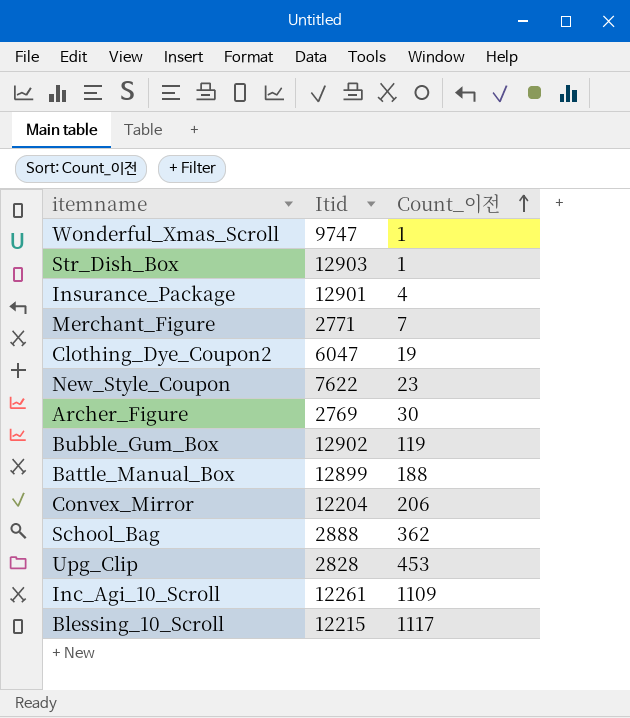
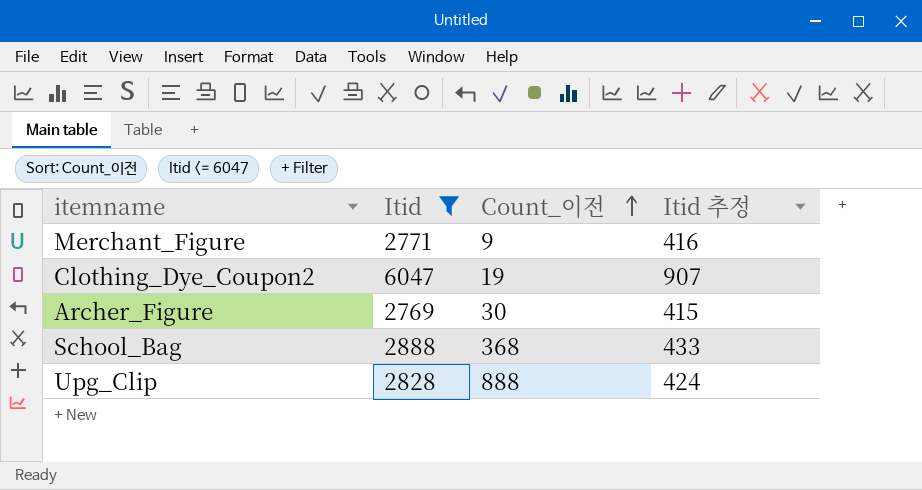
filter: none -> Itid <= 6047
column Itid 추정 | formula: none -> [Itid] * 0.15
Merchant_Figure | Count_이전: 7 -> 9
School_Bag | Count_이전: 362 -> 368
Upg_Clip | Count_이전: 453 -> 888

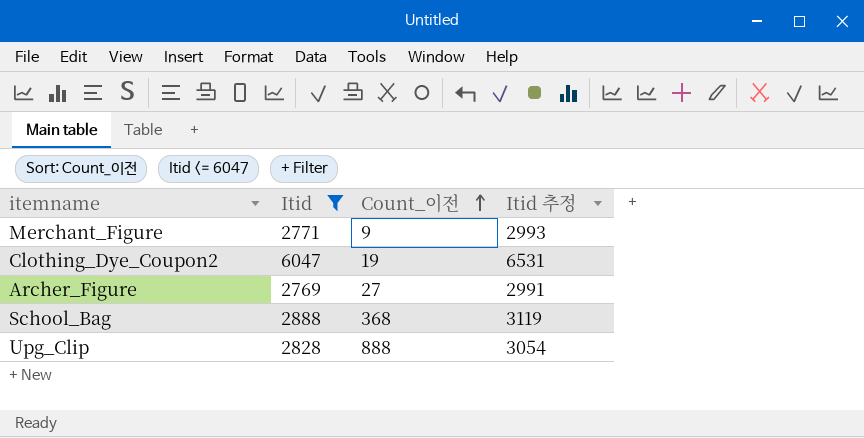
column Itid 추정 | formula: [Itid] * 0.15 -> [Itid] * 1.08
Archer_Figure | Count_이전: 30 -> 27

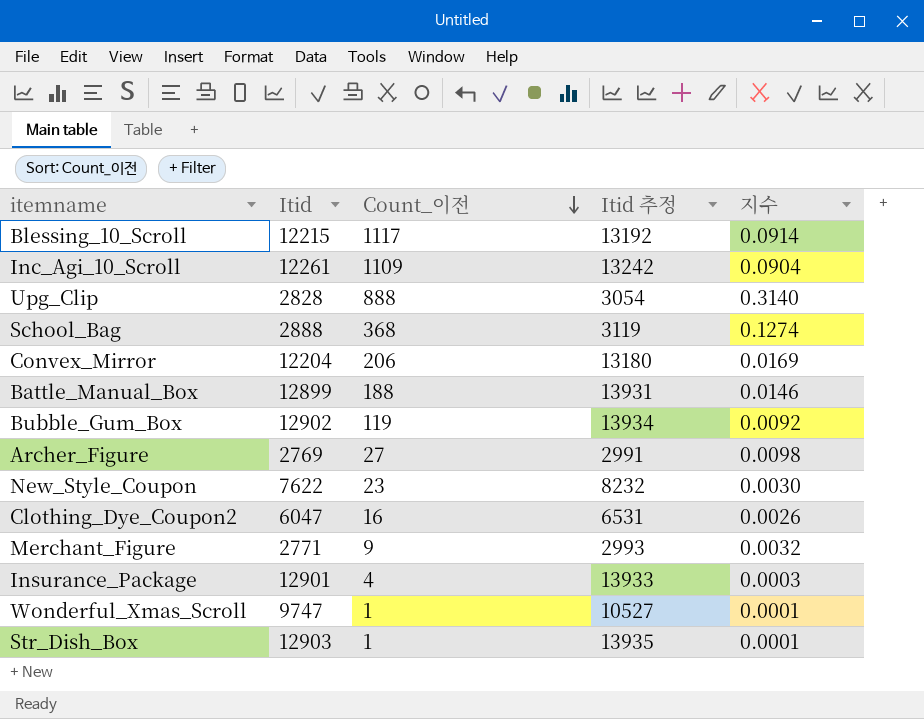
filter: Itid <= 6047 -> none
row order: Count_이전 ascending -> Count_이전 descending
column 지수 | formula: none -> [Count_이전] / [Itid]
Clothing_Dye_Coupon2 | Count_이전: 19 -> 16

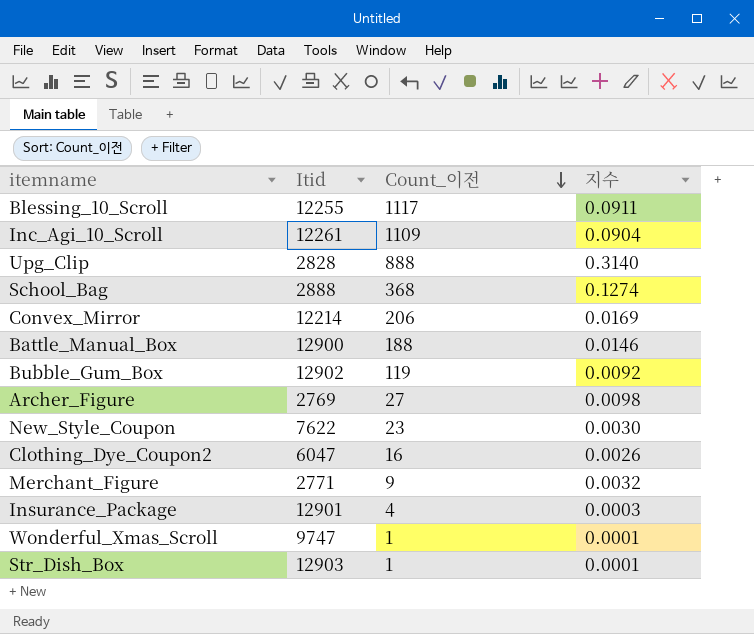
column Itid 추정 | formula: [Itid] * 1.08 -> none
Blessing_10_Scroll | Itid: 12215 -> 12255
Blessing_10_Scroll | 지수: 0.0914 -> 0.0911
Convex_Mirror | Itid: 12204 -> 12214
Battle_Manual_Box | Itid: 12899 -> 12900

